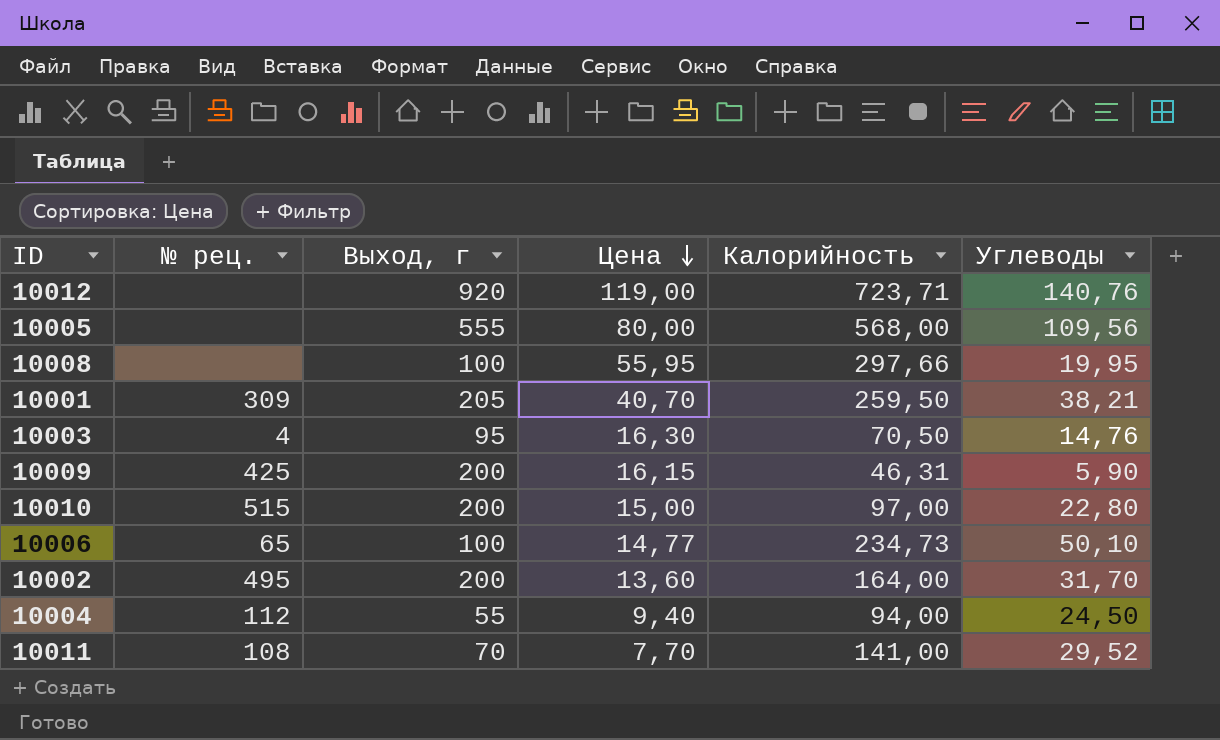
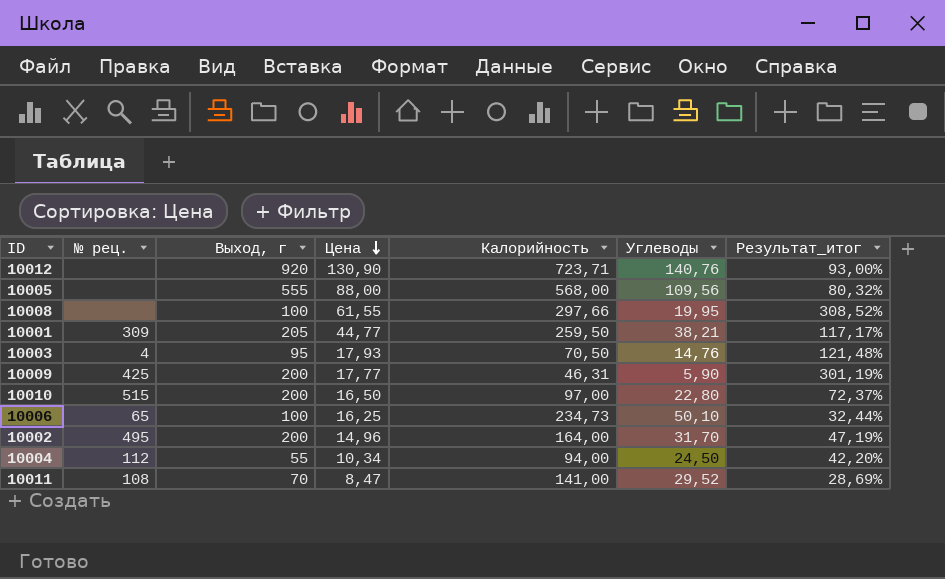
column Результат_итог | formula: none -> [Цена] / [Углеводы]
10012 | Цена: 119,00 -> 130,90
10005 | Цена: 80,00 -> 88,00
10008 | Цена: 55,95 -> 61,55
10001 | Цена: 40,70 -> 44,77
10003 | Цена: 16,30 -> 17,93
10009 | Цена: 16,15 -> 17,77
10010 | Цена: 15,00 -> 16,50
10006 | Цена: 14,77 -> 16,25
10002 | Цена: 13,60 -> 14,96
10004 | Цена: 9,40 -> 10,34
10011 | Цена: 7,70 -> 8,47

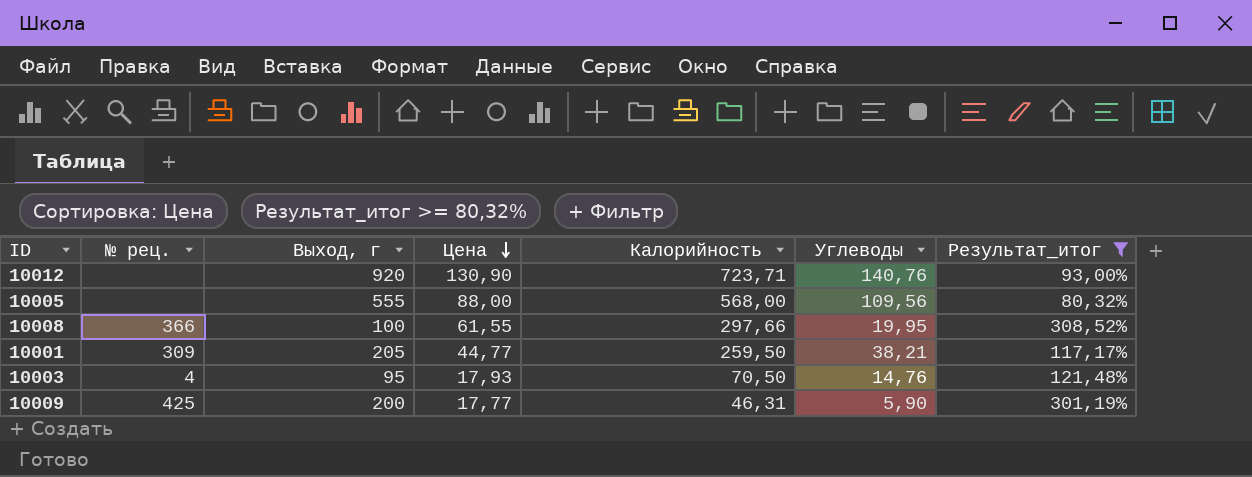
filter: none -> Результат_итог >= 80,32%
10008 | № рец.: none -> 366

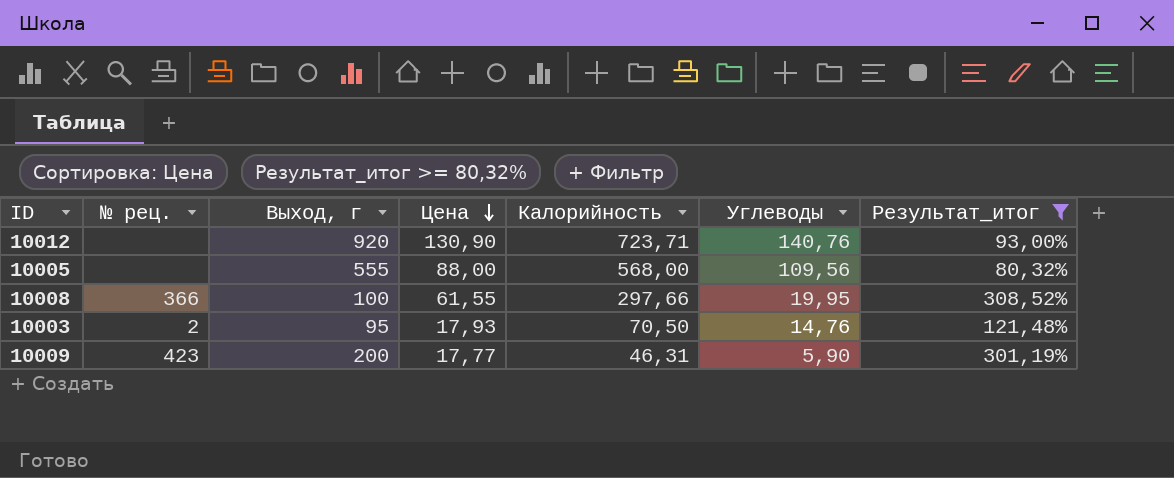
row 10001: 309 | 205 | 44,77 | 259,50 | 38,21 | 117,17% -> none
10003 | № рец.: 4 -> 2
10009 | № рец.: 425 -> 423

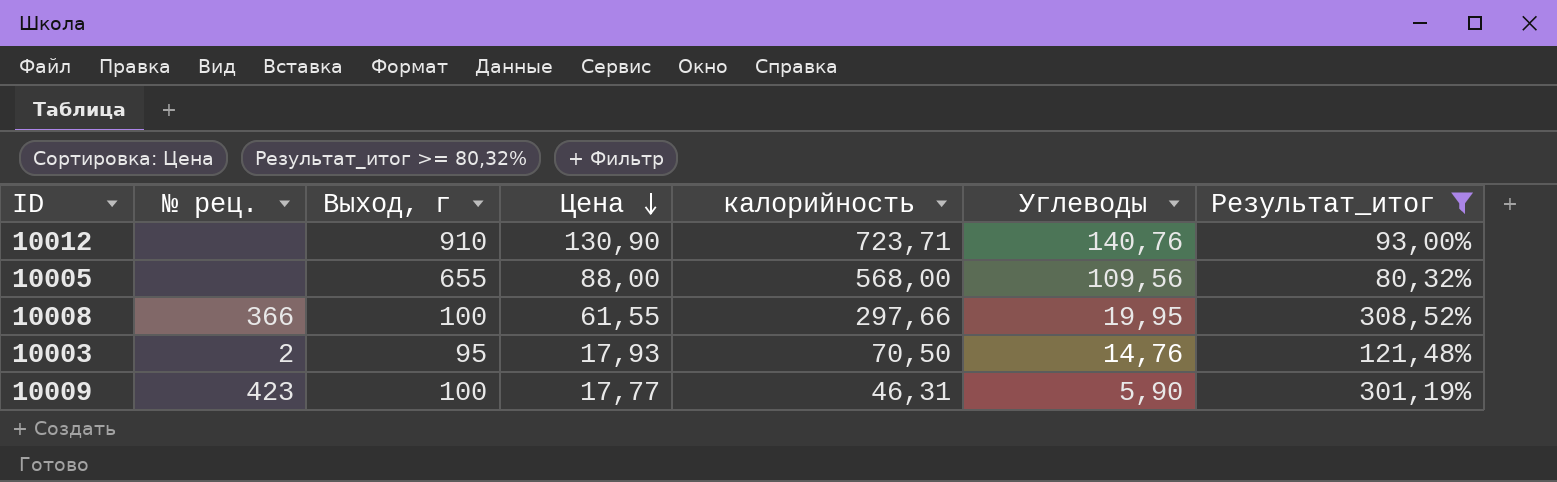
column name: Калорийность -> калорийность
10012 | Выход, г: 920 -> 910
10005 | Выход, г: 555 -> 655
10009 | Выход, г: 200 -> 100

